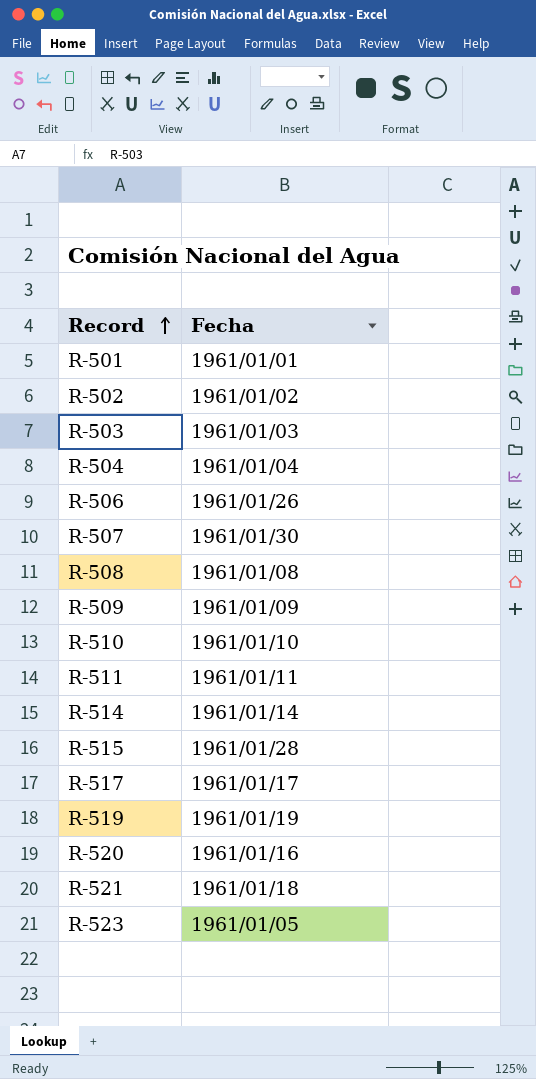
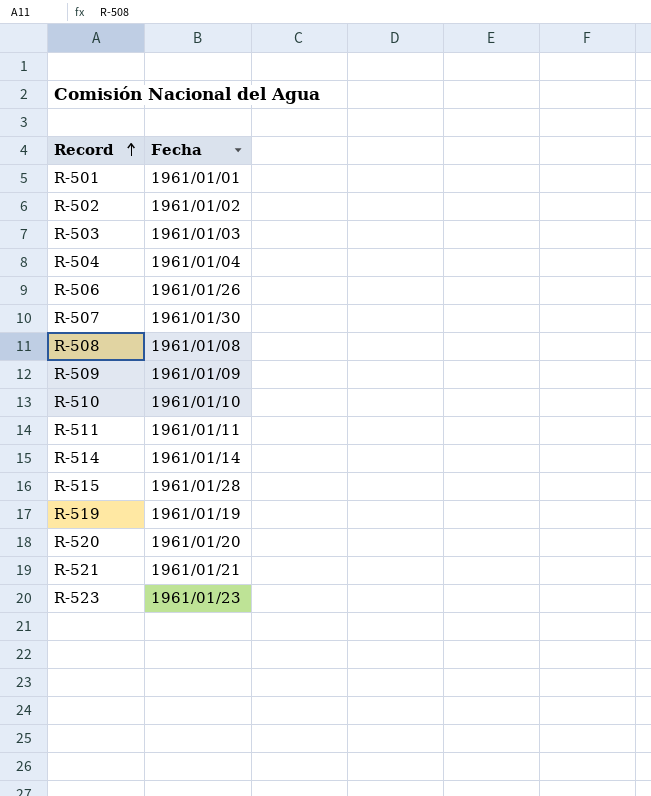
row R-517: 1961/01/17 -> none
R-520 | Fecha: 1961/01/16 -> 1961/01/20
R-521 | Fecha: 1961/01/18 -> 1961/01/21
R-523 | Fecha: 1961/01/05 -> 1961/01/23

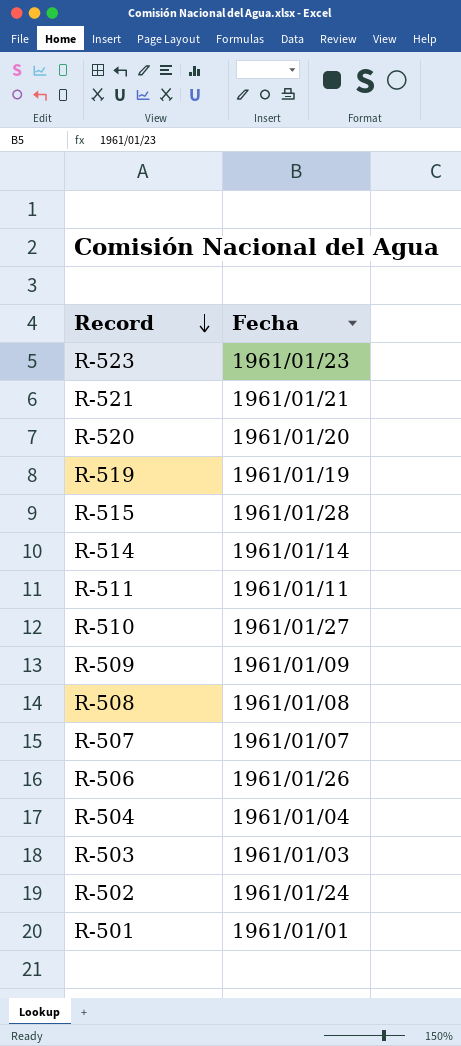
row order: Record ascending -> Record descending
R-510 | Fecha: 1961/01/10 -> 1961/01/27
R-507 | Fecha: 1961/01/30 -> 1961/01/07
R-502 | Fecha: 1961/01/02 -> 1961/01/24

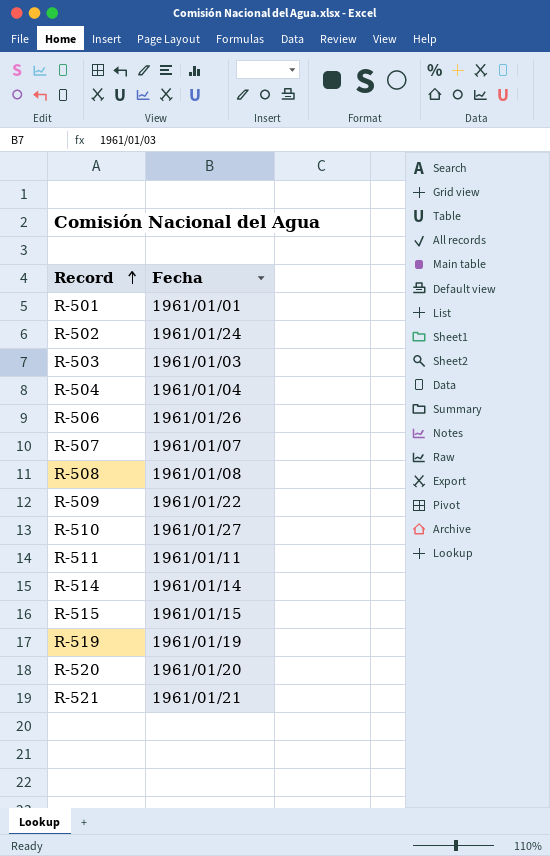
row order: Record descending -> Record ascending
row R-523: 1961/01/23 -> none
R-509 | Fecha: 1961/01/09 -> 1961/01/22
R-515 | Fecha: 1961/01/28 -> 1961/01/15

